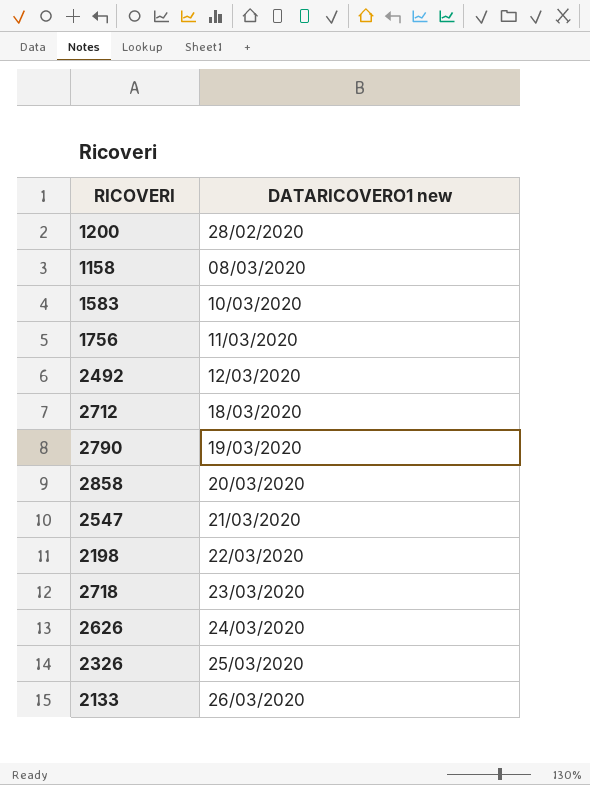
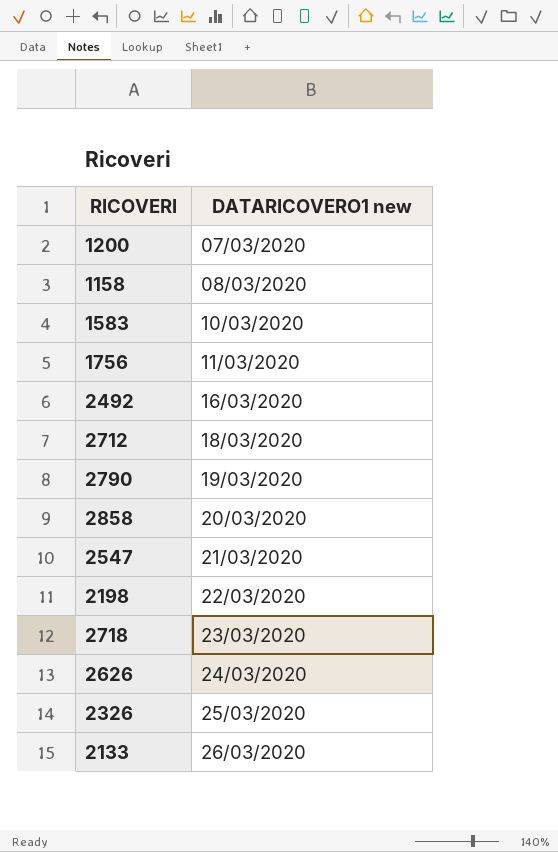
1200 | DATARICOVERO1 new: 28/02/2020 -> 07/03/2020
2492 | DATARICOVERO1 new: 12/03/2020 -> 16/03/2020

